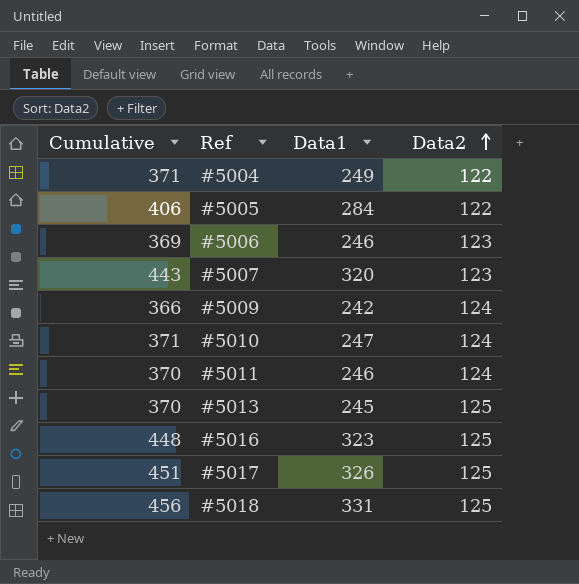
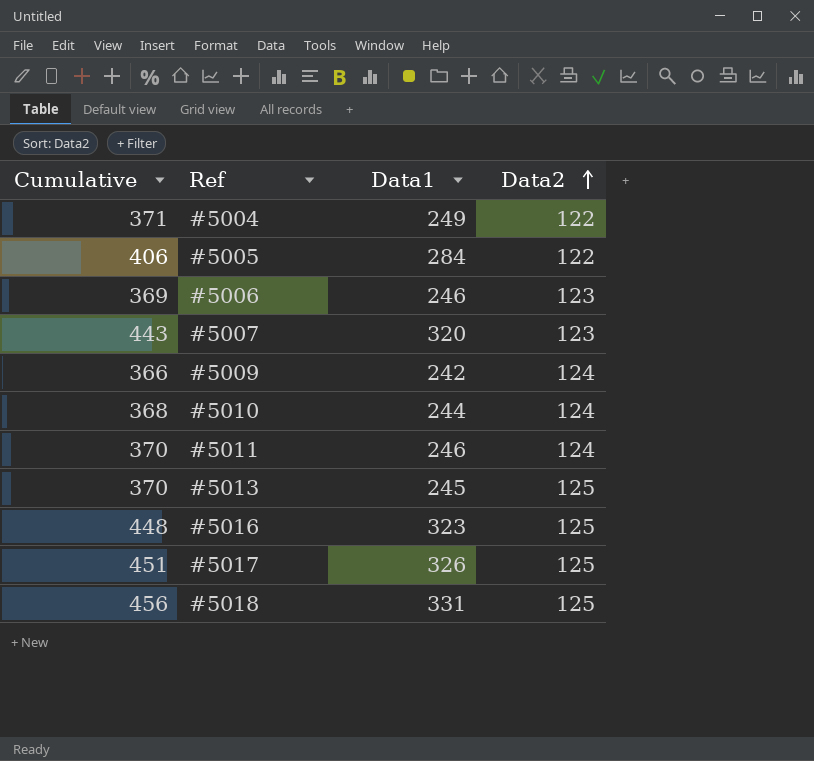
#5010 | Cumulative: 371 -> 368
#5010 | Data1: 247 -> 244

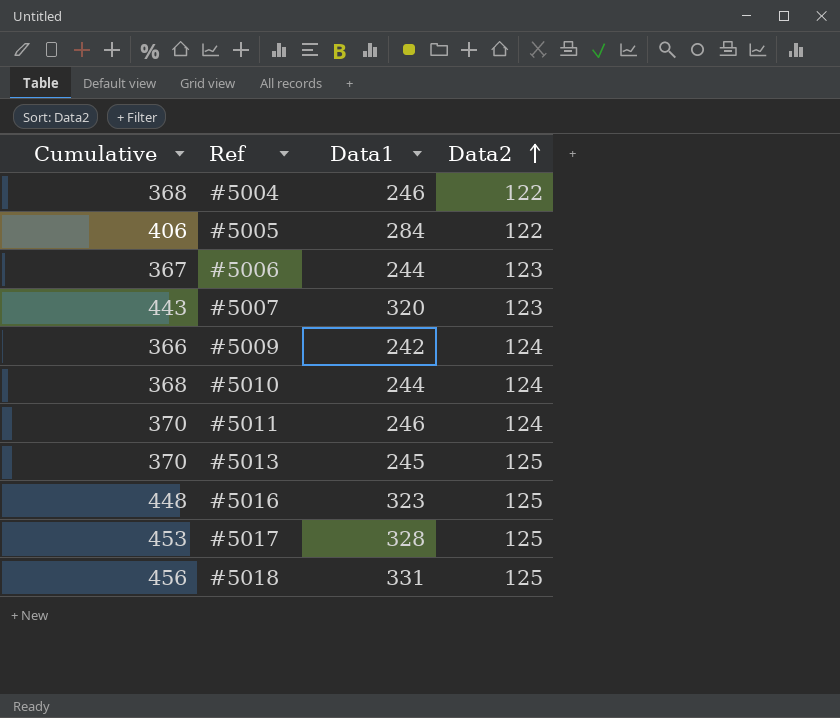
#5004 | Cumulative: 371 -> 368
#5004 | Data1: 249 -> 246
#5006 | Cumulative: 369 -> 367
#5006 | Data1: 246 -> 244
#5017 | Cumulative: 451 -> 453
#5017 | Data1: 326 -> 328

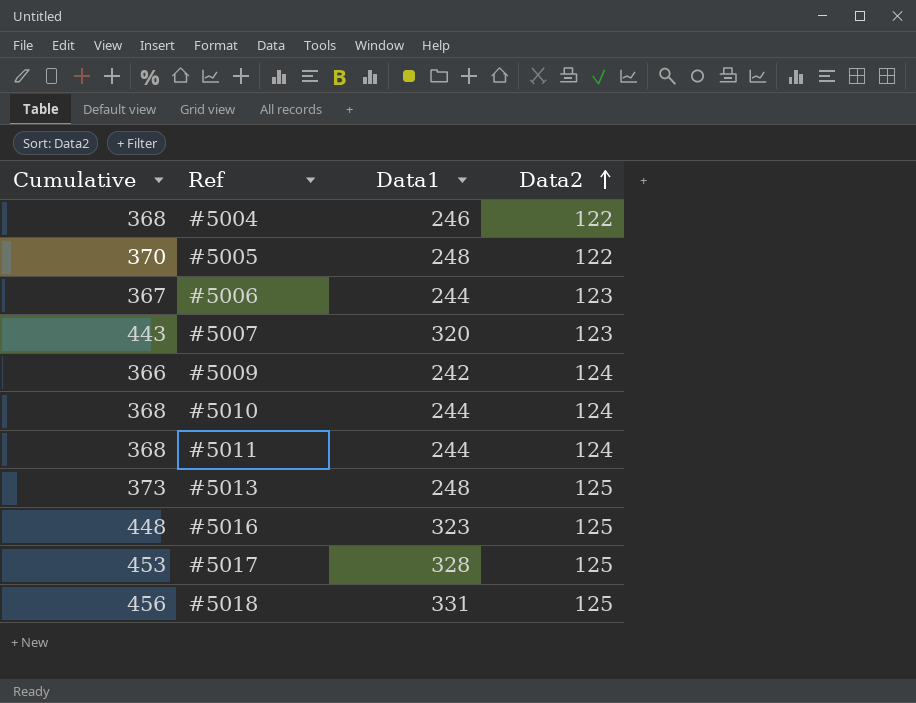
#5005 | Cumulative: 406 -> 370
#5005 | Data1: 284 -> 248
#5011 | Cumulative: 370 -> 368
#5011 | Data1: 246 -> 244
#5013 | Cumulative: 370 -> 373
#5013 | Data1: 245 -> 248

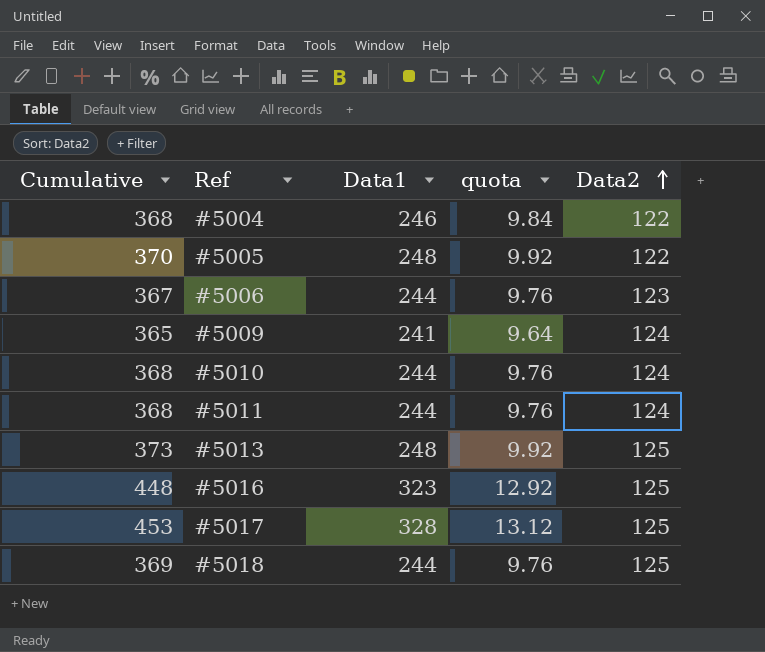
column quota | formula: none -> [Data1] * 0.04
row #5007: 443 | 320 | 123 -> none
#5009 | Cumulative: 366 -> 365
#5009 | Data1: 242 -> 241
#5018 | Cumulative: 456 -> 369
#5018 | Data1: 331 -> 244

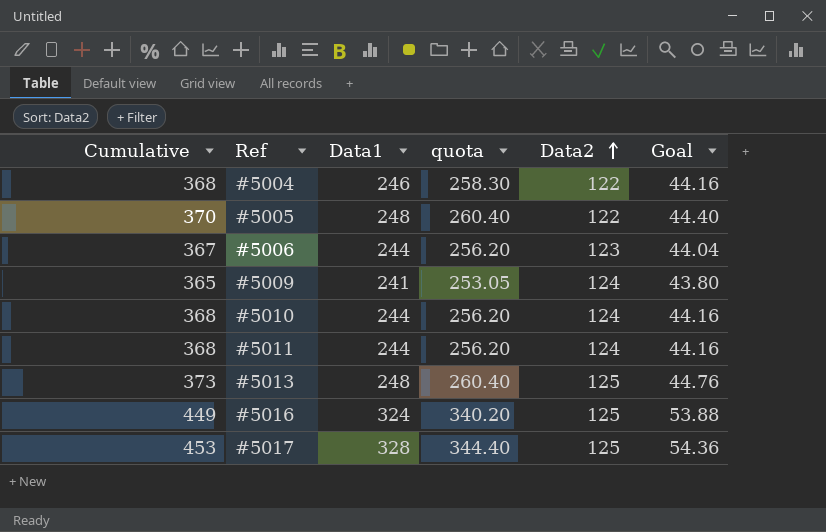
column quota | formula: [Data1] * 0.04 -> [Data1] * 1.05
column Goal | formula: none -> [Cumulative] * 0.12
row #5018: 369 | 244 | 9.76 | 125 -> none
#5016 | Cumulative: 448 -> 449
#5016 | Data1: 323 -> 324

